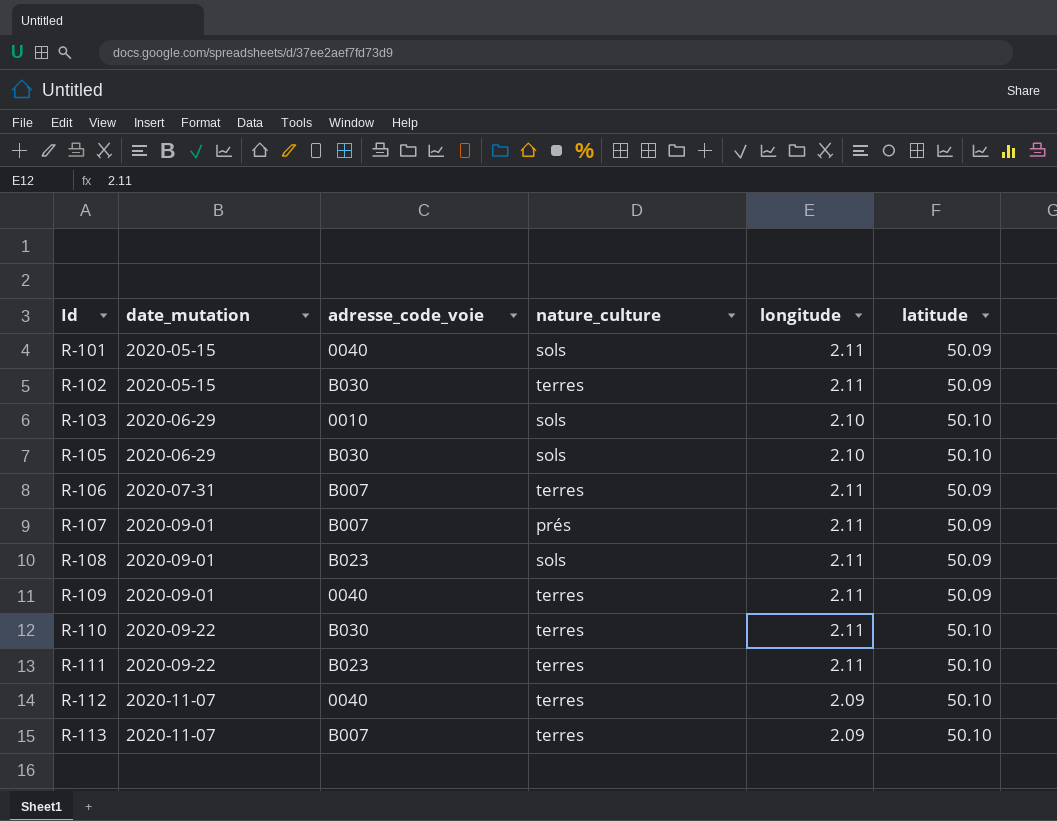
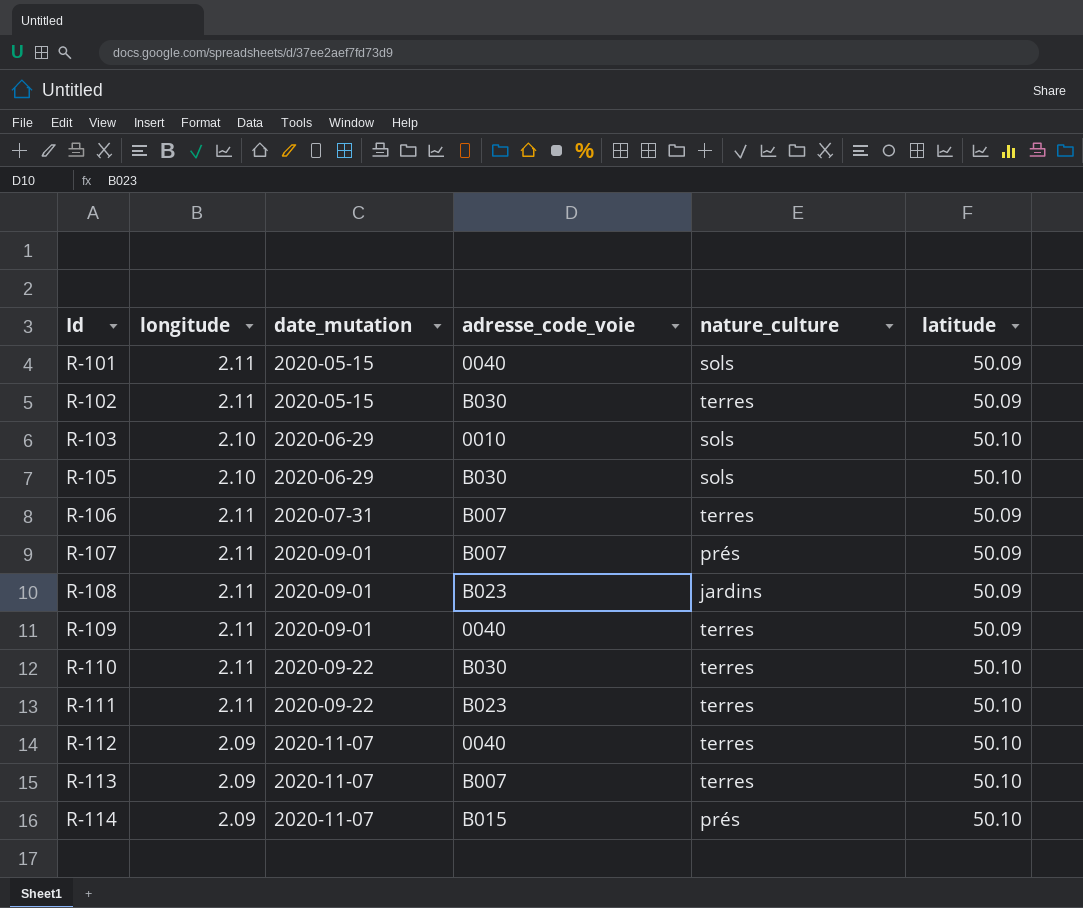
column longitude | position: 5 -> 2
R-108 | nature_culture: sols -> jardins
row R-114: none -> 2.09 | 2020-11-07 | B015 | prés | 50.10

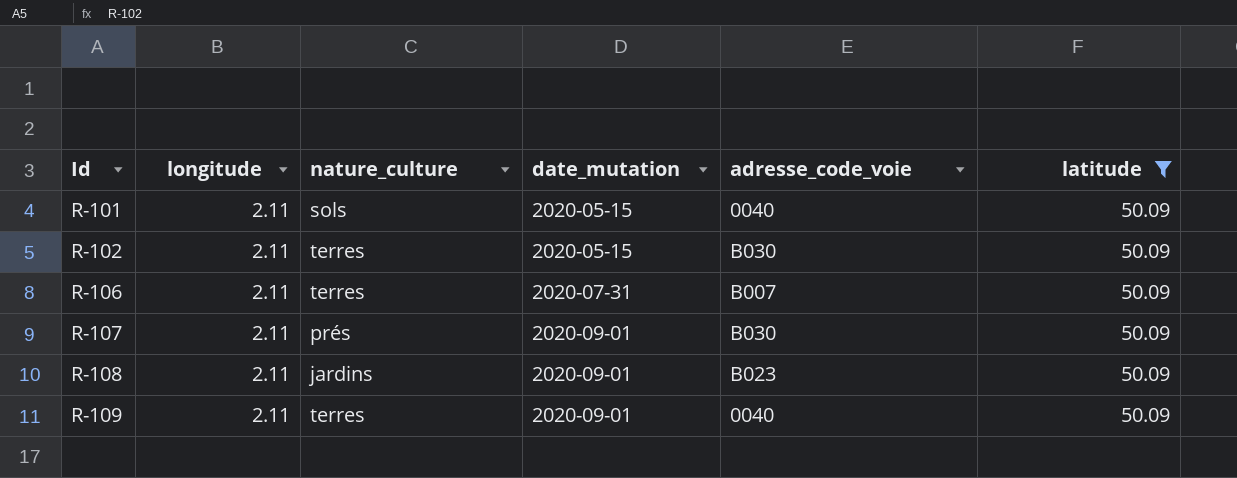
filter: none -> latitude = 50.09
column nature_culture | position: 5 -> 3
R-107 | adresse_code_voie: B007 -> B030

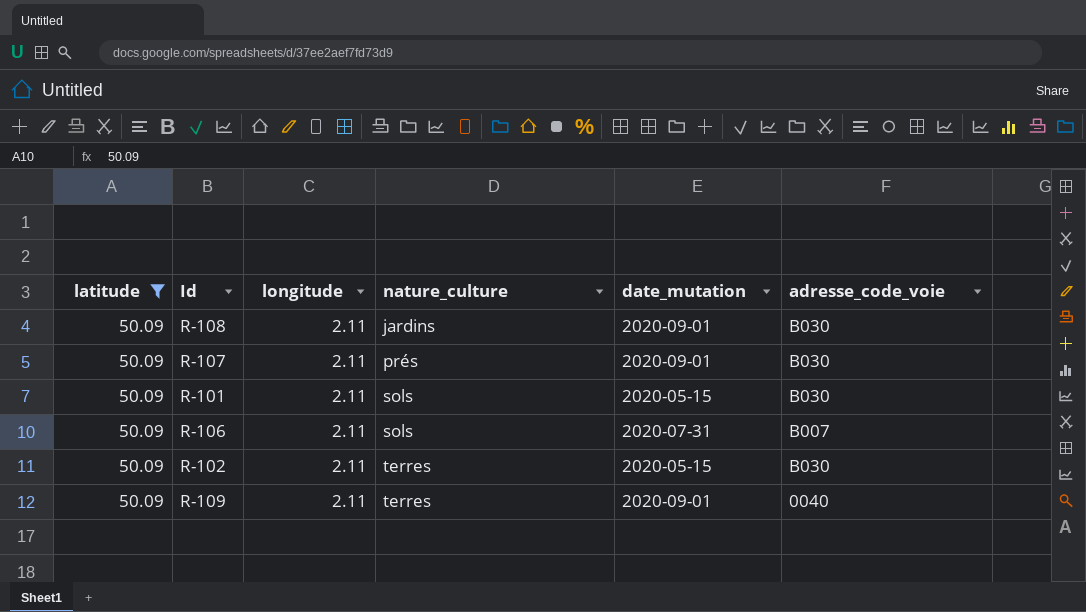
row order: Id ascending -> nature_culture ascending
column latitude | position: 6 -> 1
R-108 | adresse_code_voie: B023 -> B030
R-101 | adresse_code_voie: 0040 -> B030
R-106 | nature_culture: terres -> sols

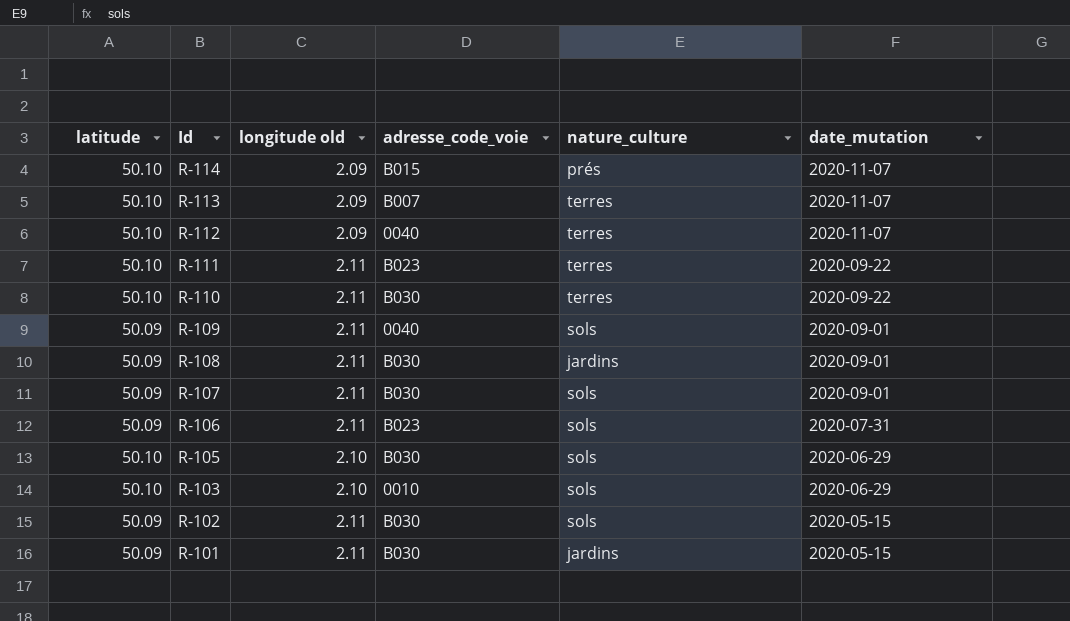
filter: latitude = 50.09 -> none
row order: nature_culture ascending -> Id descending
column name: longitude -> longitude old
column adresse_code_voie | position: 6 -> 4
R-109 | nature_culture: terres -> sols
R-107 | nature_culture: prés -> sols
R-106 | adresse_code_voie: B007 -> B023
R-102 | nature_culture: terres -> sols
R-101 | nature_culture: sols -> jardins

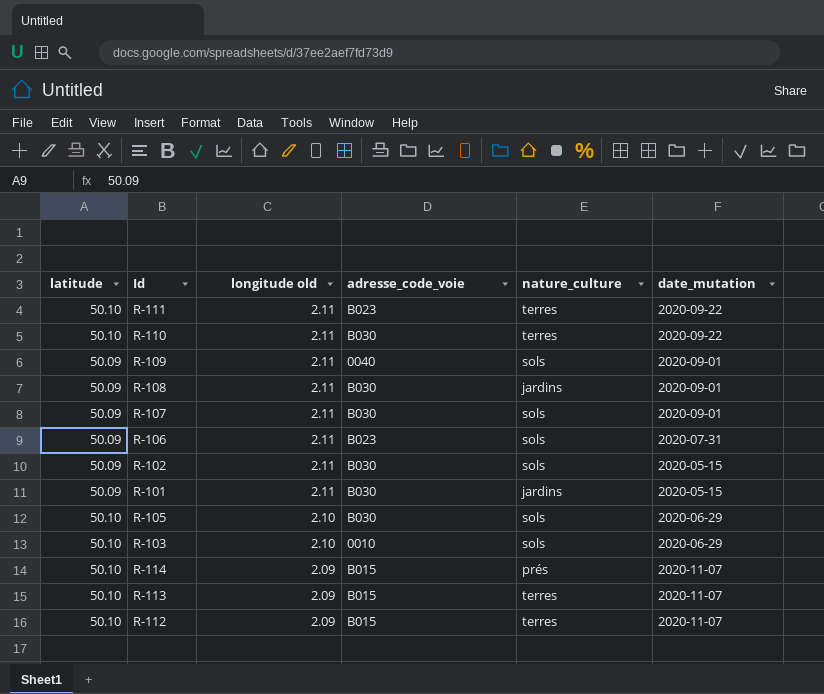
row order: Id descending -> longitude old descending
R-113 | adresse_code_voie: B007 -> B015
R-112 | adresse_code_voie: 0040 -> B015

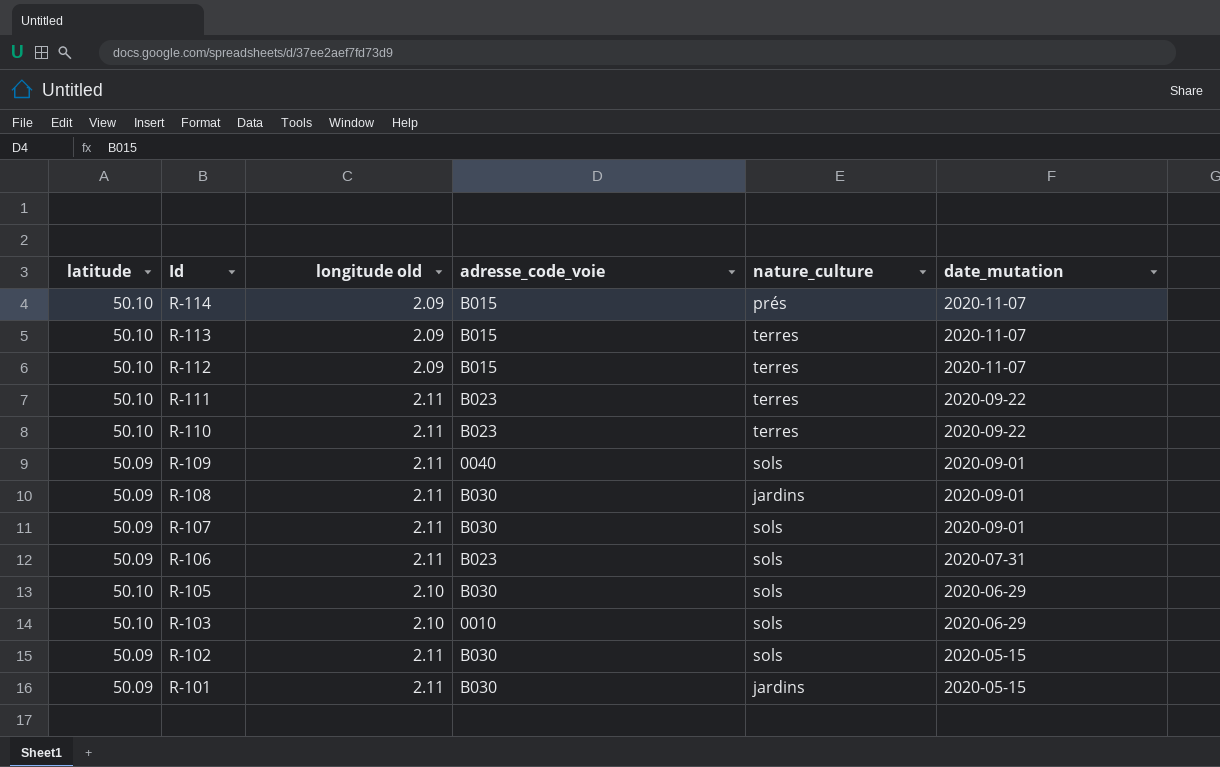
row order: longitude old descending -> Id descending
R-110 | adresse_code_voie: B030 -> B023

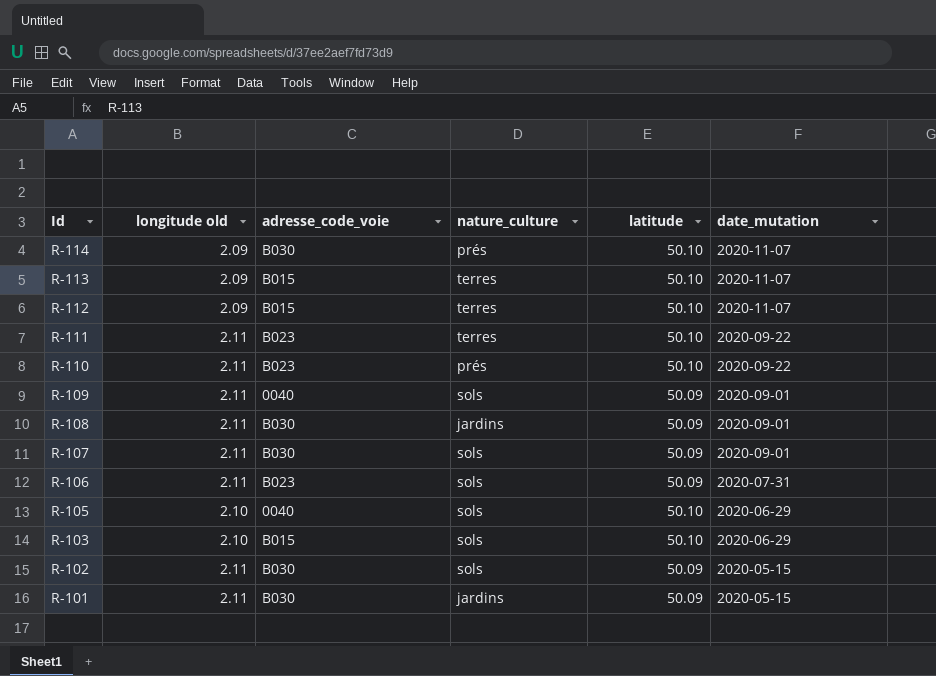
column latitude | position: 1 -> 5
R-114 | adresse_code_voie: B015 -> B030
R-110 | nature_culture: terres -> prés
R-105 | adresse_code_voie: B030 -> 0040
R-103 | adresse_code_voie: 0010 -> B015

